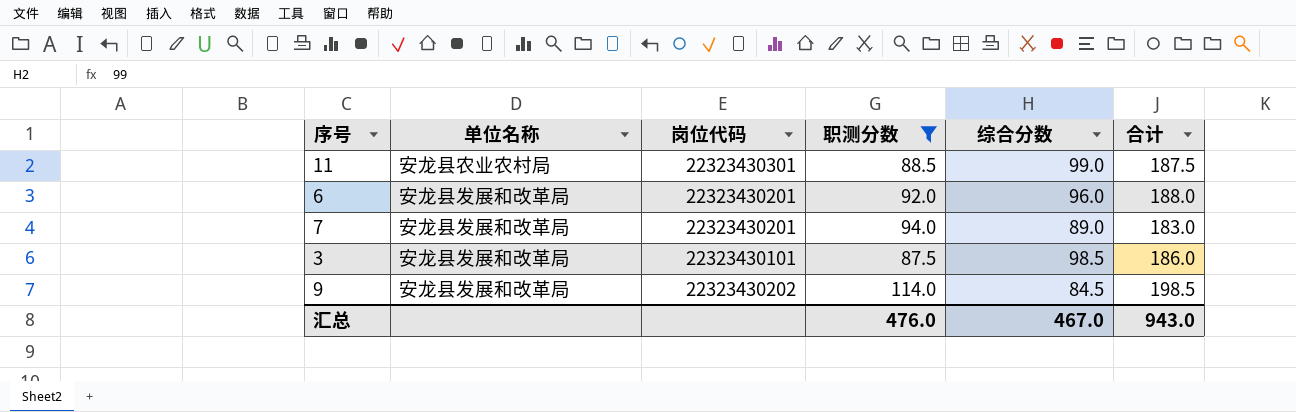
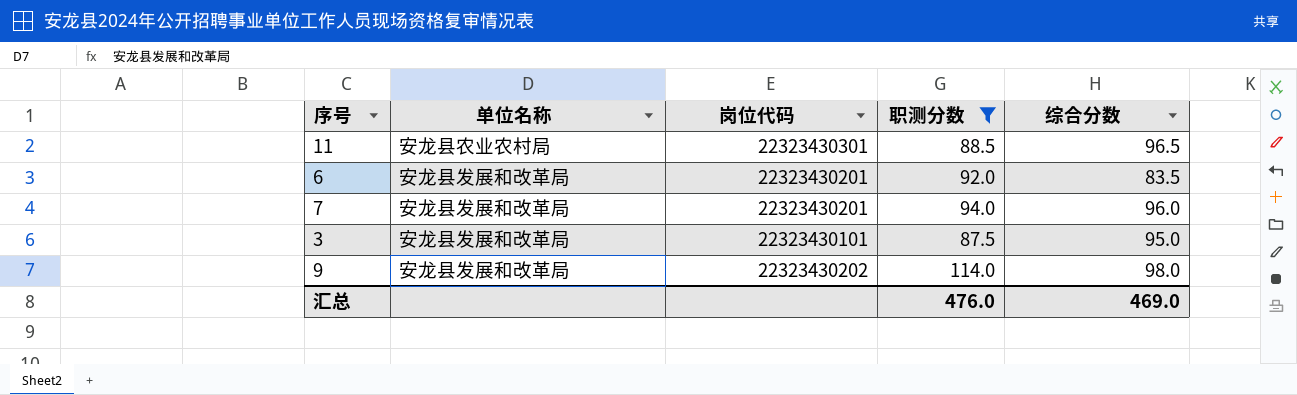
column 合计 | formula: [职测分数] + [综合分数] -> none
11 | 综合分数: 99.0 -> 96.5
6 | 综合分数: 96.0 -> 83.5
7 | 综合分数: 89.0 -> 96.0
3 | 综合分数: 98.5 -> 95.0
9 | 综合分数: 84.5 -> 98.0
汇总 | 综合分数: 467.0 -> 469.0

